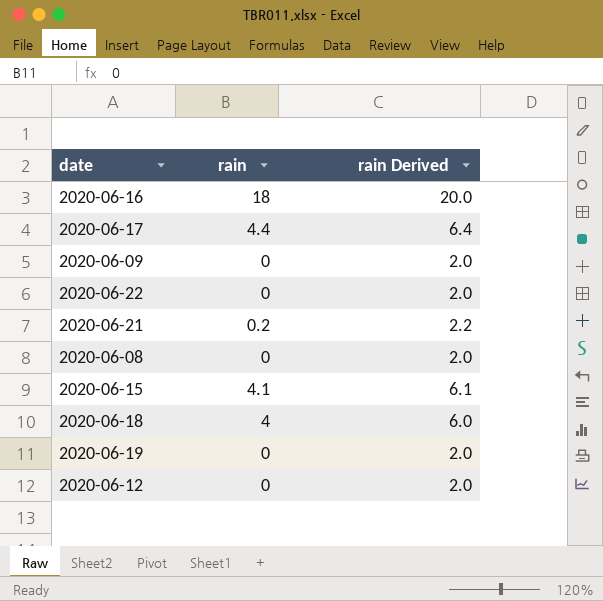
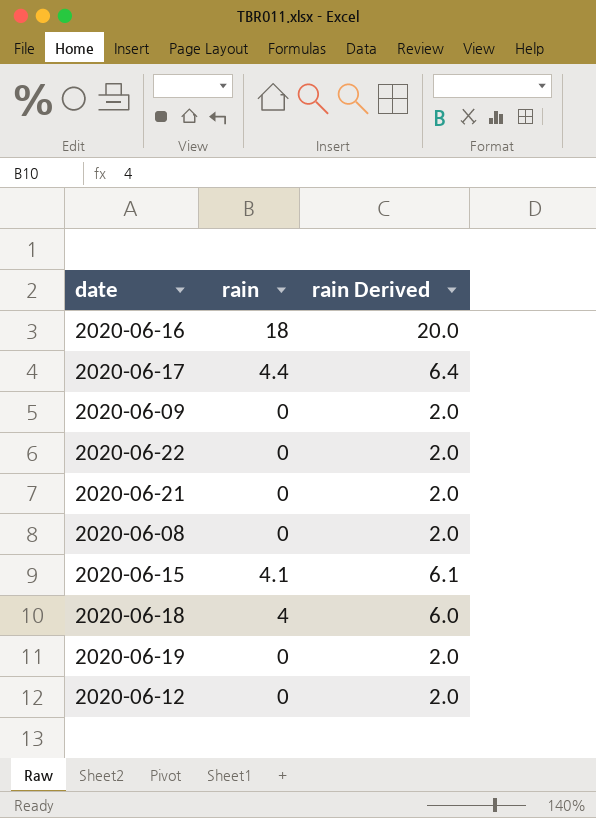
2020-06-21 | rain: 0.2 -> 0
2020-06-21 | rain Derived: 2.2 -> 2.0

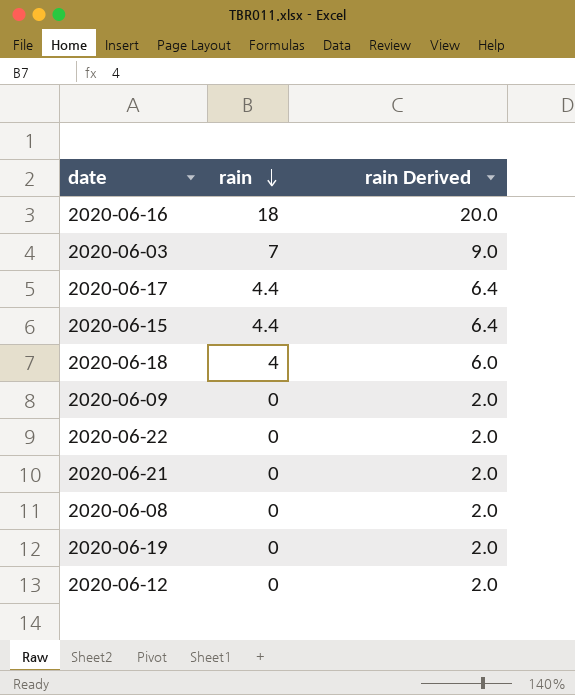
row order: none -> rain descending
row 2020-06-03: none -> 7 | 9.0
2020-06-15 | rain: 4.1 -> 4.4
2020-06-15 | rain Derived: 6.1 -> 6.4

